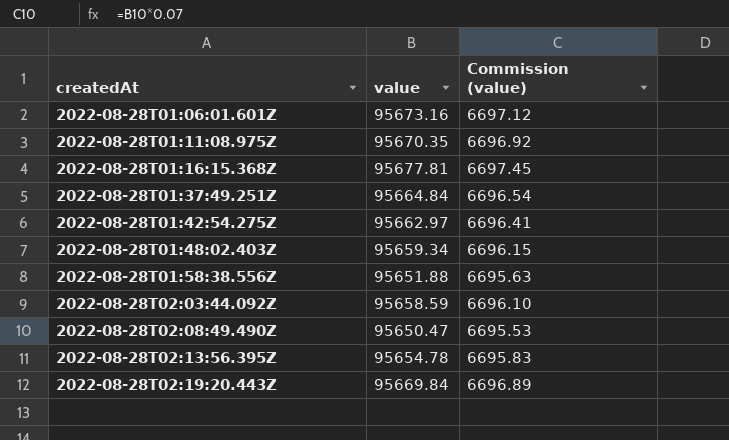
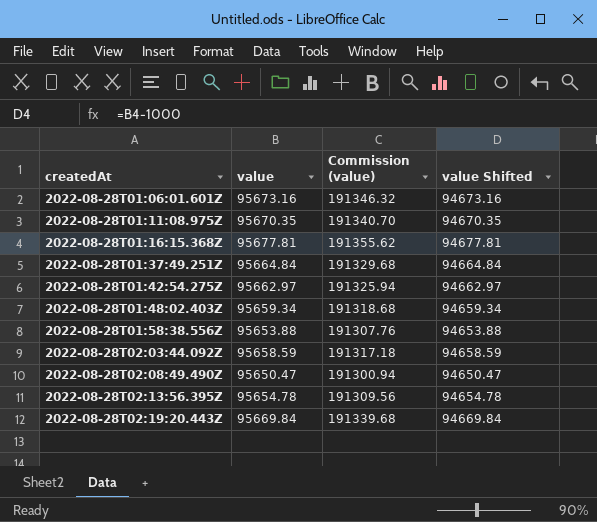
column Commission (value) | formula: [value] * 0.07 -> [value] * 2
column value Shifted | formula: none -> [value] - 1000
2022-08-28T01:58:38.556Z | value: 95651.88 -> 95653.88

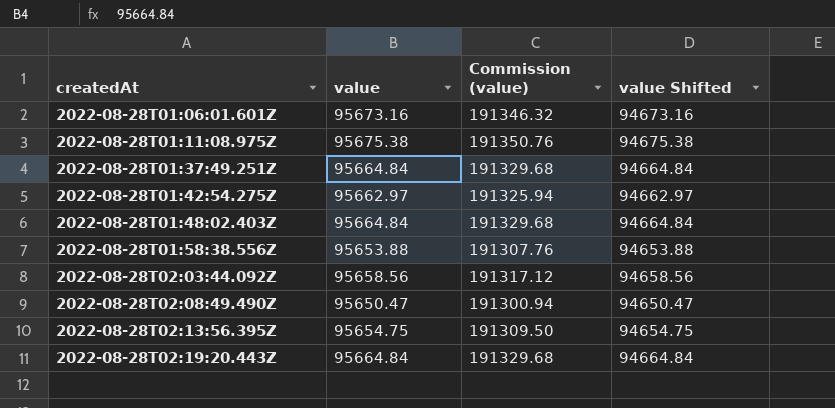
row 2022-08-28T01:16:15.368Z: 95677.81 | 191355.62 | 94677.81 -> none
2022-08-28T01:11:08.975Z | value: 95670.35 -> 95675.38
2022-08-28T01:11:08.975Z | Commission (value): 191340.70 -> 191350.76
2022-08-28T01:11:08.975Z | value Shifted: 94670.35 -> 94675.38
2022-08-28T01:48:02.403Z | value: 95659.34 -> 95664.84
2022-08-28T01:48:02.403Z | Commission (value): 191318.68 -> 191329.68
2022-08-28T01:48:02.403Z | value Shifted: 94659.34 -> 94664.84
2022-08-28T02:03:44.092Z | value: 95658.59 -> 95658.56
2022-08-28T02:03:44.092Z | Commission (value): 191317.18 -> 191317.12
2022-08-28T02:03:44.092Z | value Shifted: 94658.59 -> 94658.56
2022-08-28T02:13:56.395Z | value: 95654.78 -> 95654.75
2022-08-28T02:13:56.395Z | Commission (value): 191309.56 -> 191309.50
2022-08-28T02:13:56.395Z | value Shifted: 94654.78 -> 94654.75
2022-08-28T02:19:20.443Z | value: 95669.84 -> 95664.84
2022-08-28T02:19:20.443Z | Commission (value): 191339.68 -> 191329.68
2022-08-28T02:19:20.443Z | value Shifted: 94669.84 -> 94664.84

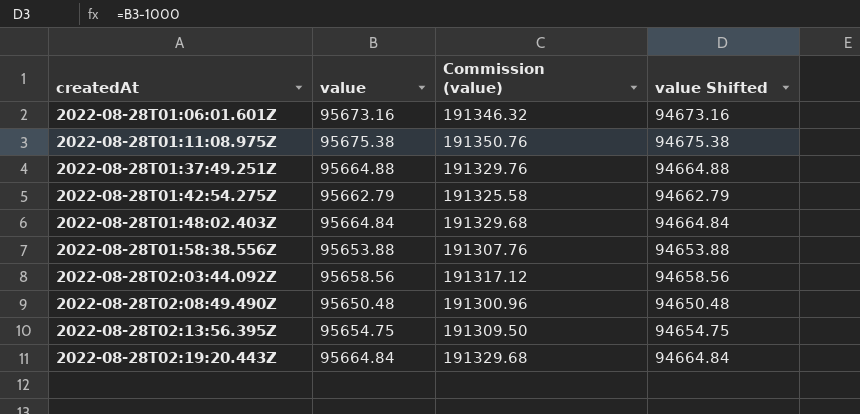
2022-08-28T01:37:49.251Z | value: 95664.84 -> 95664.88
2022-08-28T01:37:49.251Z | Commission (value): 191329.68 -> 191329.76
2022-08-28T01:37:49.251Z | value Shifted: 94664.84 -> 94664.88
2022-08-28T01:42:54.275Z | value: 95662.97 -> 95662.79
2022-08-28T01:42:54.275Z | Commission (value): 191325.94 -> 191325.58
2022-08-28T01:42:54.275Z | value Shifted: 94662.97 -> 94662.79
2022-08-28T02:08:49.490Z | value: 95650.47 -> 95650.48
2022-08-28T02:08:49.490Z | Commission (value): 191300.94 -> 191300.96
2022-08-28T02:08:49.490Z | value Shifted: 94650.47 -> 94650.48

